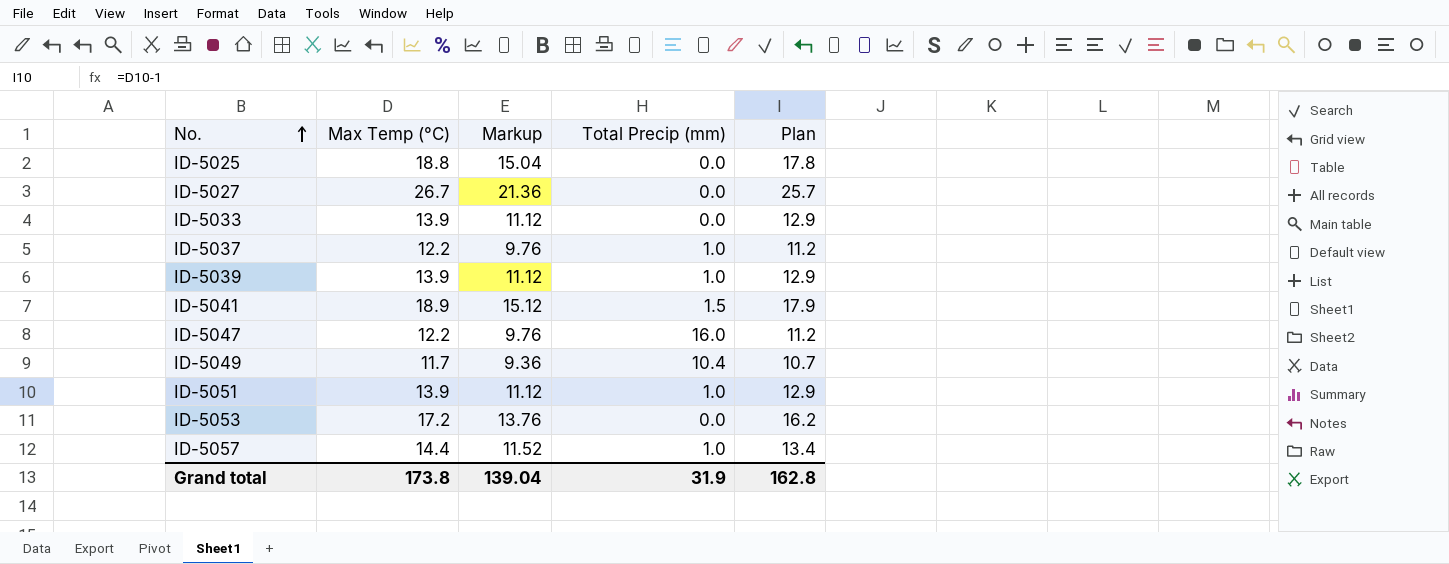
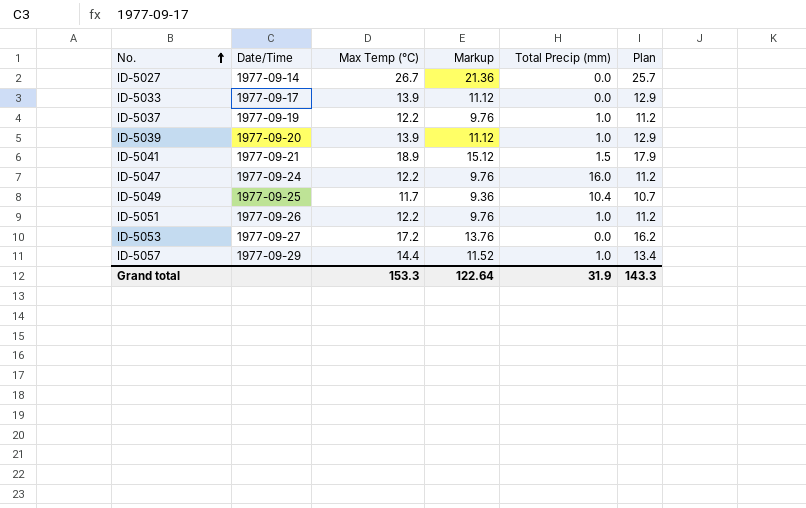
column Date/Time | position: none -> 2
row ID-5025: 18.8 | 15.04 | 0.0 | 17.8 -> none
ID-5051 | Max Temp (°C): 13.9 -> 12.2
ID-5051 | Markup: 11.12 -> 9.76
ID-5051 | Plan: 12.9 -> 11.2
Grand total | Max Temp (°C): 173.8 -> 153.3
Grand total | Markup: 139.04 -> 122.64
Grand total | Plan: 162.8 -> 143.3

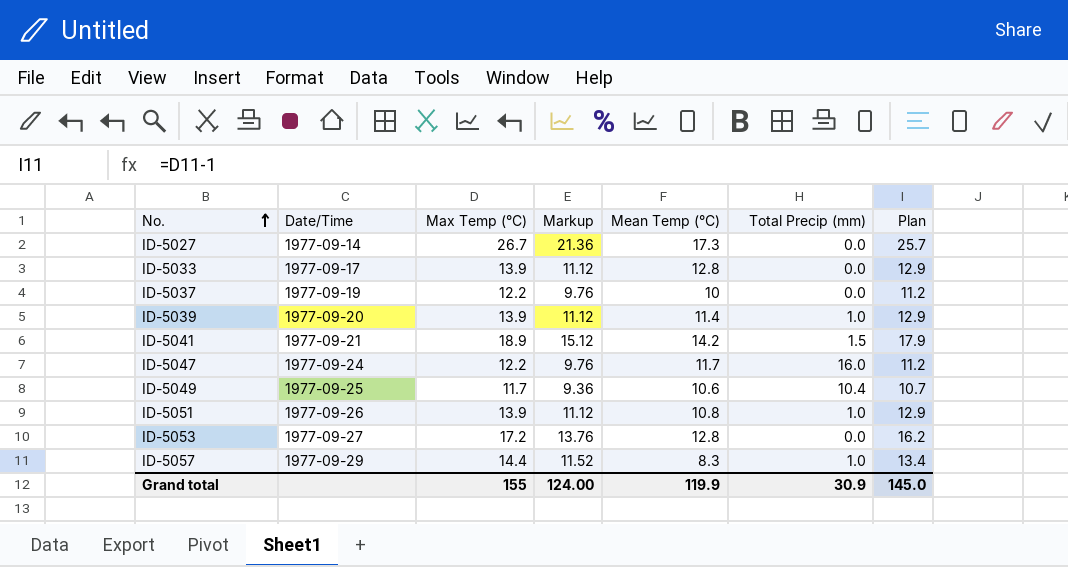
column Mean Temp (°C) | position: none -> 5
ID-5037 | Total Precip (mm): 1.0 -> 0.0
ID-5051 | Max Temp (°C): 12.2 -> 13.9
ID-5051 | Markup: 9.76 -> 11.12
ID-5051 | Plan: 11.2 -> 12.9
Grand total | Max Temp (°C): 153.3 -> 155
Grand total | Markup: 122.64 -> 124.00
Grand total | Total Precip (mm): 31.9 -> 30.9
Grand total | Plan: 143.3 -> 145.0

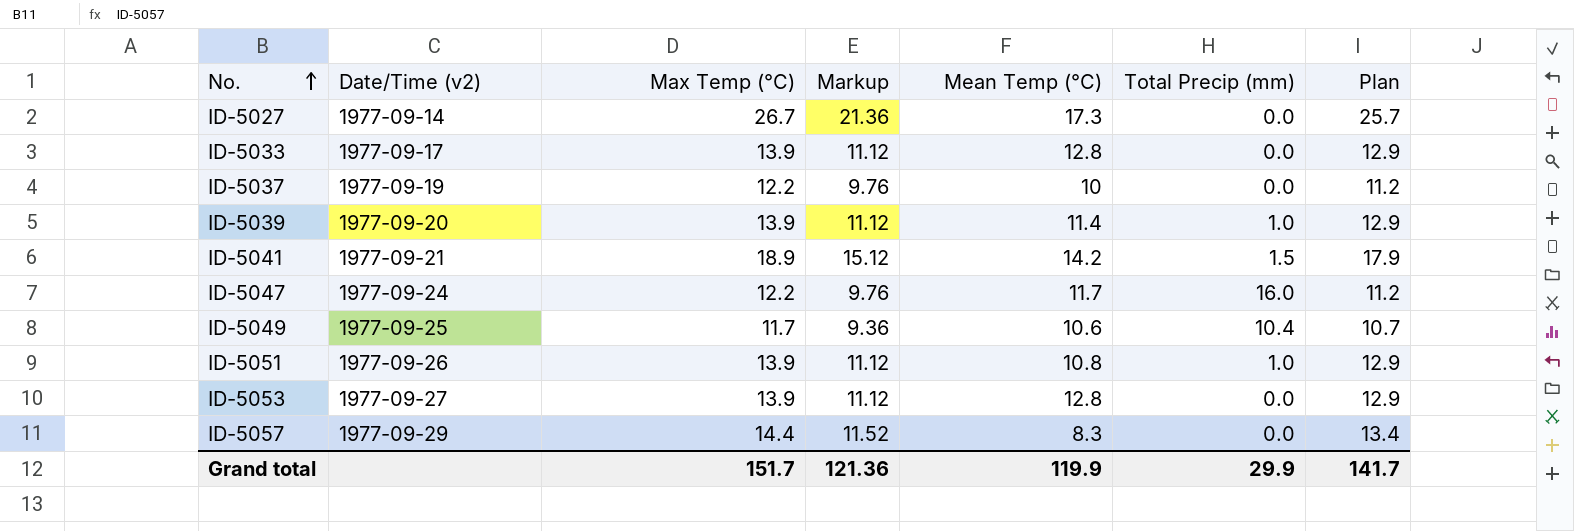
column name: Date/Time -> Date/Time (v2)
ID-5053 | Max Temp (°C): 17.2 -> 13.9
ID-5053 | Markup: 13.76 -> 11.12
ID-5053 | Plan: 16.2 -> 12.9
ID-5057 | Total Precip (mm): 1.0 -> 0.0
Grand total | Max Temp (°C): 155 -> 151.7
Grand total | Markup: 124.00 -> 121.36
Grand total | Total Precip (mm): 30.9 -> 29.9
Grand total | Plan: 145.0 -> 141.7

